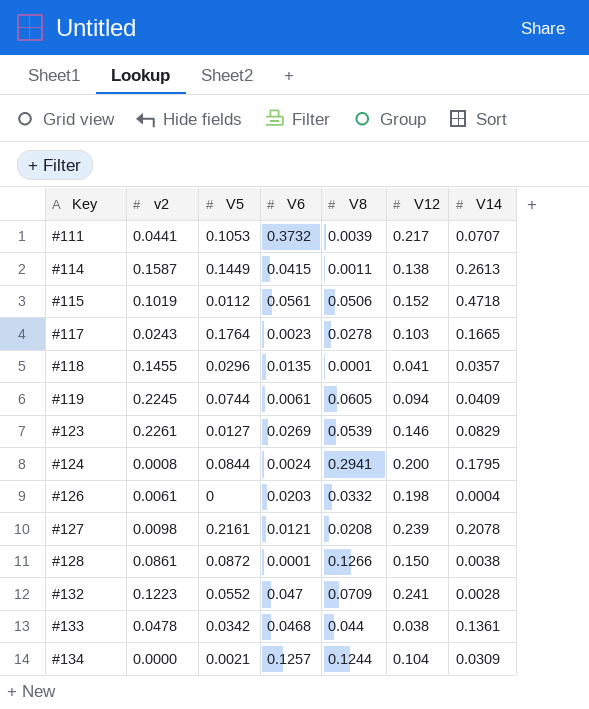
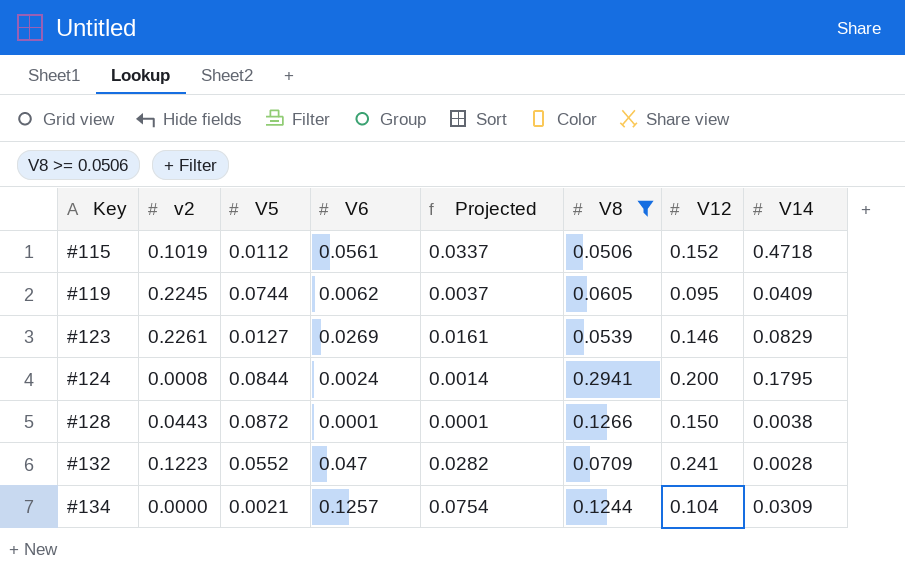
filter: none -> V8 >= 0.0506
column Projected | formula: none -> [V6] * 0.6
#119 | V6: 0.0061 -> 0.0062
#119 | V12: 0.094 -> 0.095
#128 | v2: 0.0861 -> 0.0443

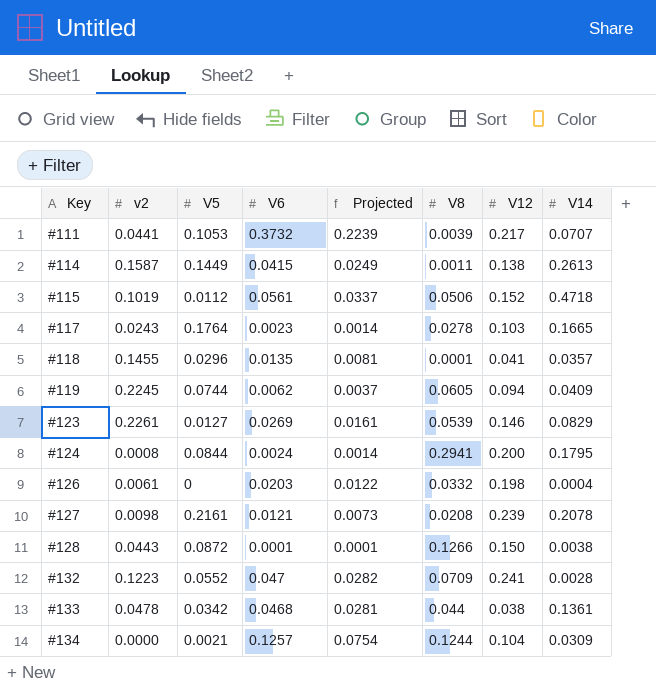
filter: V8 >= 0.0506 -> none
#119 | V12: 0.095 -> 0.094

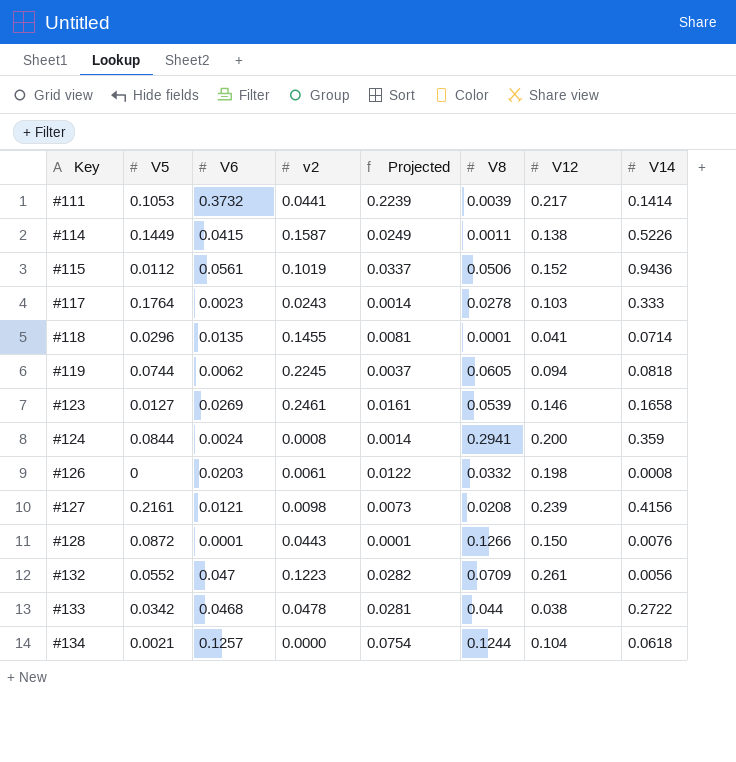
column v2 | position: 2 -> 4
#111 | V14: 0.0707 -> 0.1414
#114 | V14: 0.2613 -> 0.5226
#115 | V14: 0.4718 -> 0.9436
#117 | V14: 0.1665 -> 0.333
#118 | V14: 0.0357 -> 0.0714
#119 | V14: 0.0409 -> 0.0818
#123 | v2: 0.2261 -> 0.2461
#123 | V14: 0.0829 -> 0.1658
#124 | V14: 0.1795 -> 0.359
#126 | V14: 0.0004 -> 0.0008
#127 | V14: 0.2078 -> 0.4156
#128 | V14: 0.0038 -> 0.0076
#132 | V12: 0.241 -> 0.261
#132 | V14: 0.0028 -> 0.0056
#133 | V14: 0.1361 -> 0.2722
#134 | V14: 0.0309 -> 0.0618

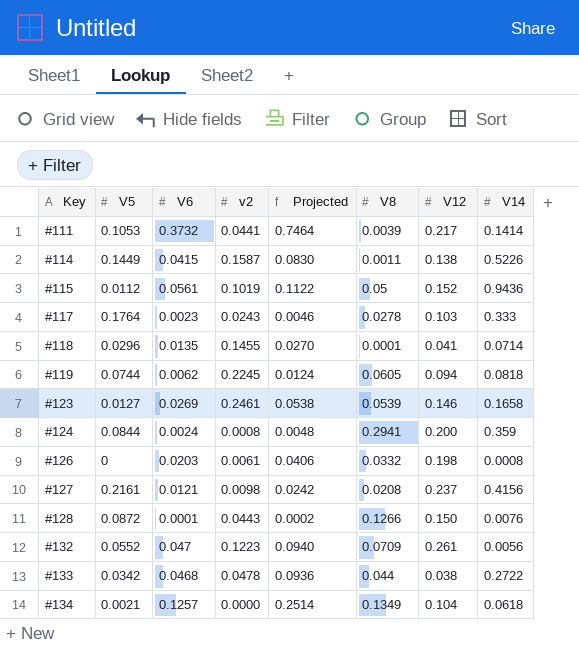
column Projected | formula: [V6] * 0.6 -> [V6] * 2
#115 | V8: 0.0506 -> 0.05
#127 | V12: 0.239 -> 0.237
#134 | V8: 0.1244 -> 0.1349

